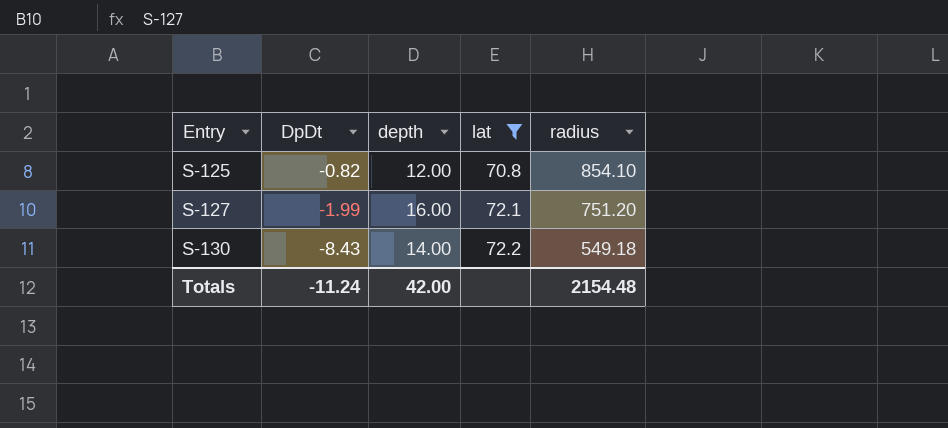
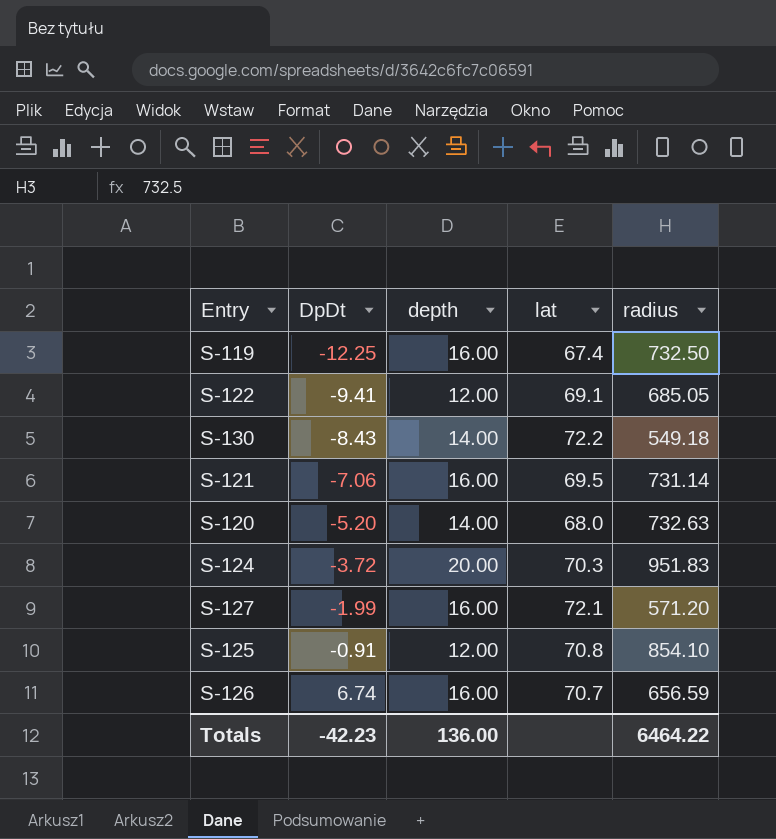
filter: lat >= 70.8 -> none
row order: Entry ascending -> DpDt ascending
S-127 | radius: 751.20 -> 571.20
S-125 | DpDt: -0.82 -> -0.91
Totals | DpDt: -11.24 -> -42.23
Totals | depth: 42.00 -> 136.00
Totals | radius: 2154.48 -> 6464.22

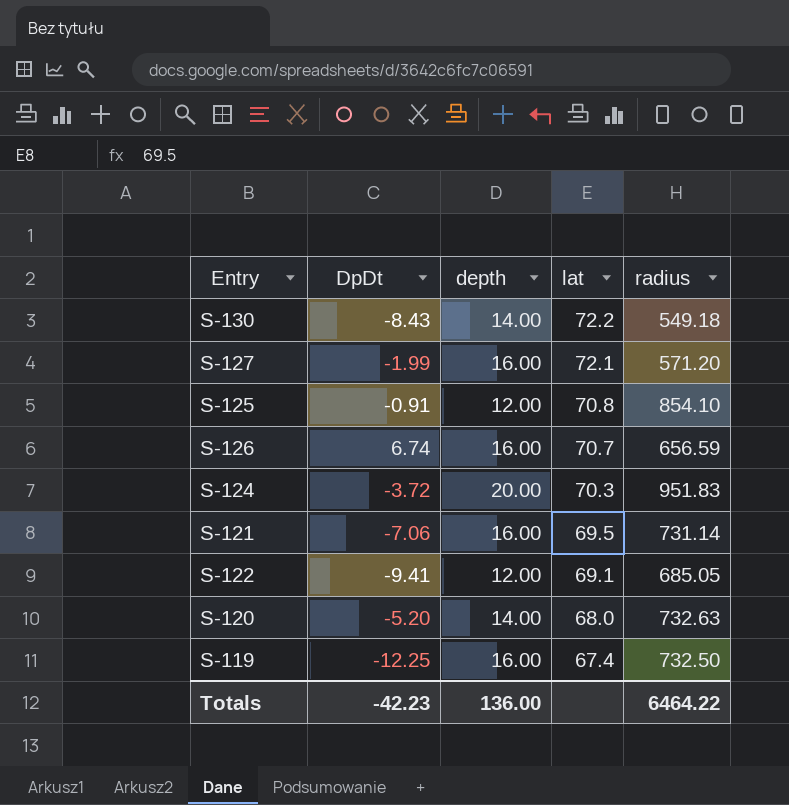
row order: DpDt ascending -> lat descending

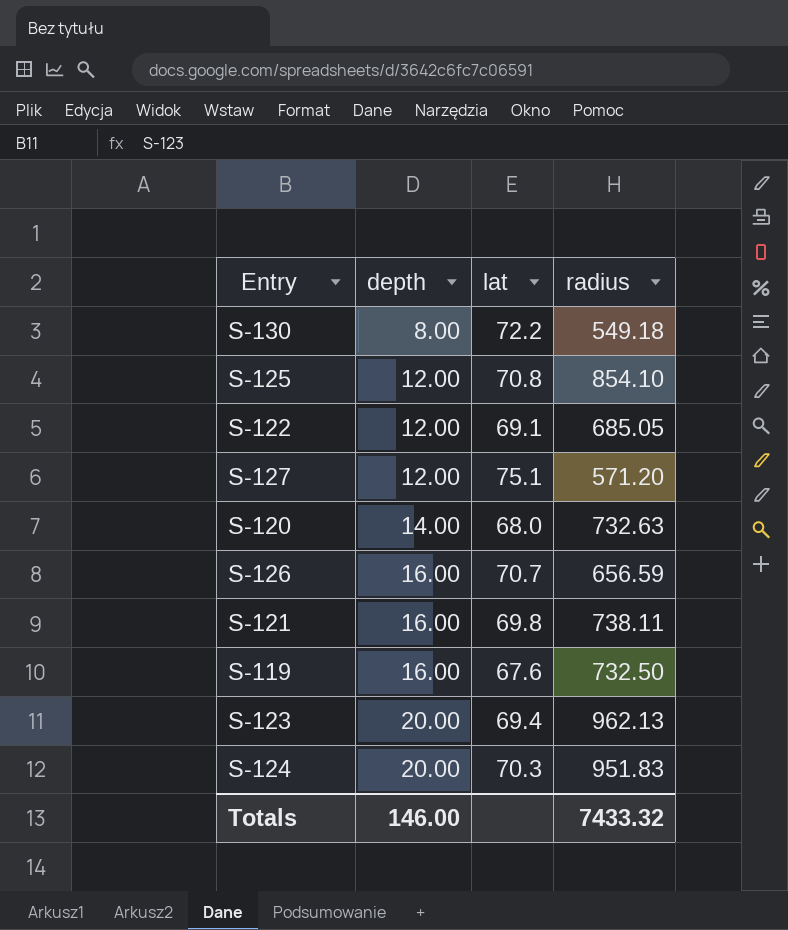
row order: lat descending -> depth ascending
column DpDt | position: 2 -> none
S-130 | depth: 14.00 -> 8.00
S-127 | depth: 16.00 -> 12.00
S-127 | lat: 72.1 -> 75.1
S-121 | lat: 69.5 -> 69.8
S-121 | radius: 731.14 -> 738.11
S-119 | lat: 67.4 -> 67.6
row S-123: none -> 20.00 | 69.4 | 962.13
Totals | depth: 136.00 -> 146.00
Totals | radius: 6464.22 -> 7433.32

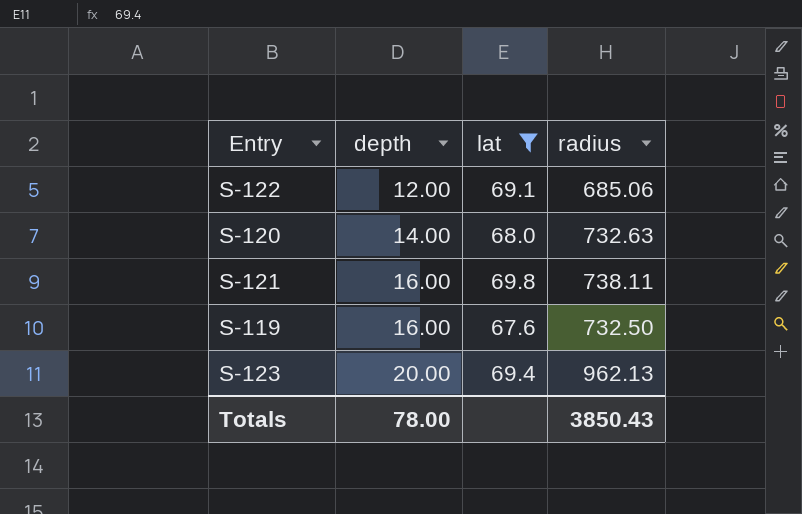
filter: none -> lat <= 69.8
S-122 | radius: 685.05 -> 685.06
Totals | depth: 146.00 -> 78.00
Totals | radius: 7433.32 -> 3850.43

